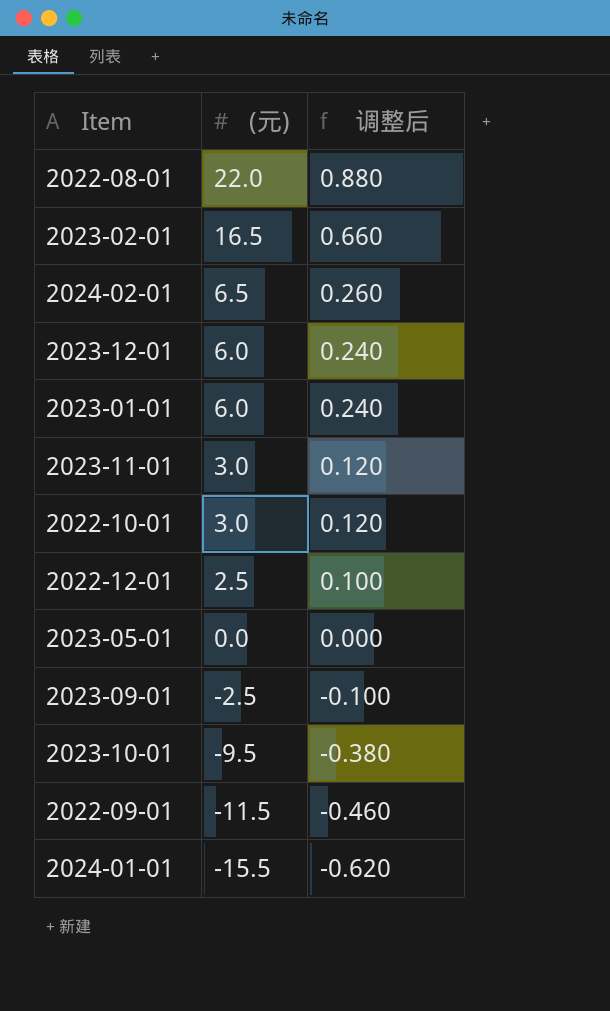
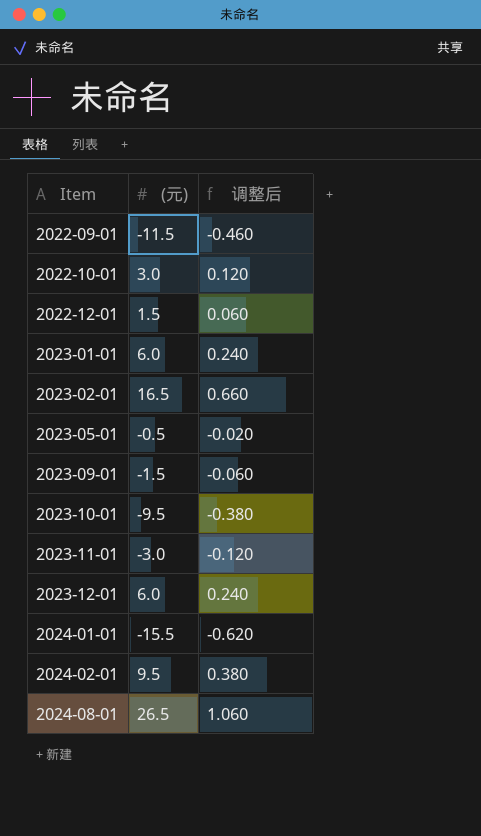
row order: (元) descending -> Item ascending
row 2022-08-01: 22.0 | 0.880 -> none
2022-12-01 | (元): 2.5 -> 1.5
2022-12-01 | 调整后: 0.100 -> 0.060
2023-05-01 | (元): 0.0 -> -0.5
2023-05-01 | 调整后: 0.000 -> -0.020
2023-09-01 | (元): -2.5 -> -1.5
2023-09-01 | 调整后: -0.100 -> -0.060
2023-11-01 | (元): 3.0 -> -3.0
2023-11-01 | 调整后: 0.120 -> -0.120
2024-02-01 | (元): 6.5 -> 9.5
2024-02-01 | 调整后: 0.260 -> 0.380
row 2024-08-01: none -> 26.5 | 1.060

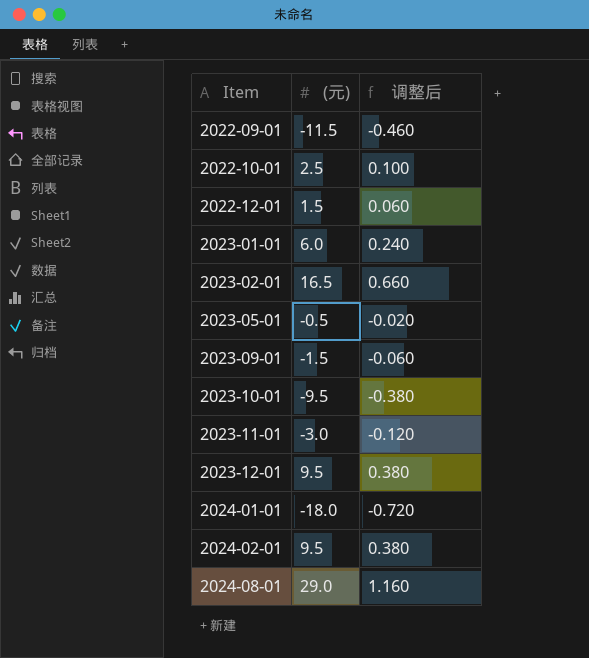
2022-10-01 | (元): 3.0 -> 2.5
2022-10-01 | 调整后: 0.120 -> 0.100
2023-12-01 | (元): 6.0 -> 9.5
2023-12-01 | 调整后: 0.240 -> 0.380
2024-01-01 | (元): -15.5 -> -18.0
2024-01-01 | 调整后: -0.620 -> -0.720
2024-08-01 | (元): 26.5 -> 29.0
2024-08-01 | 调整后: 1.060 -> 1.160

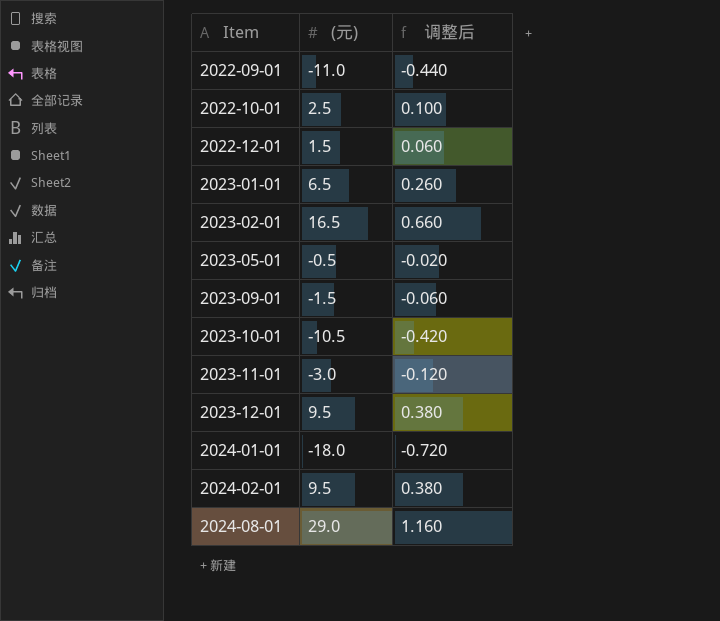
2022-09-01 | (元): -11.5 -> -11.0
2022-09-01 | 调整后: -0.460 -> -0.440
2023-01-01 | (元): 6.0 -> 6.5
2023-01-01 | 调整后: 0.240 -> 0.260
2023-10-01 | (元): -9.5 -> -10.5
2023-10-01 | 调整后: -0.380 -> -0.420

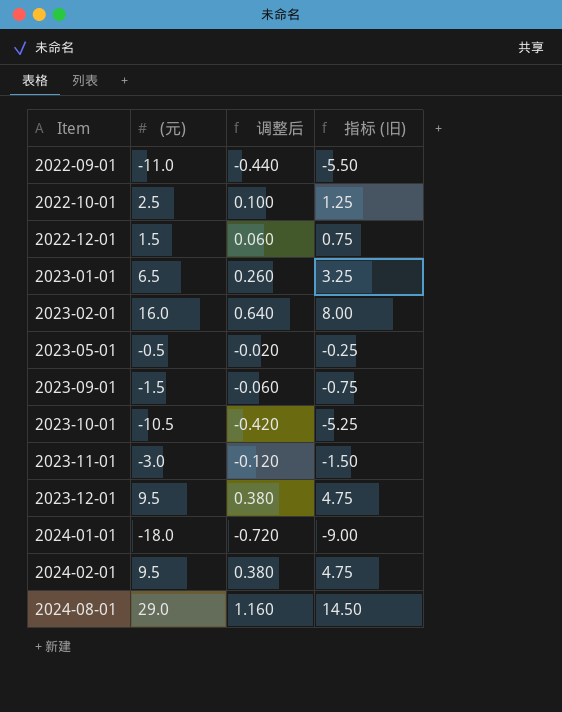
column 指标 (旧) | formula: none -> [(元)] * 0.5
2023-02-01 | (元): 16.5 -> 16.0
2023-02-01 | 调整后: 0.660 -> 0.640

